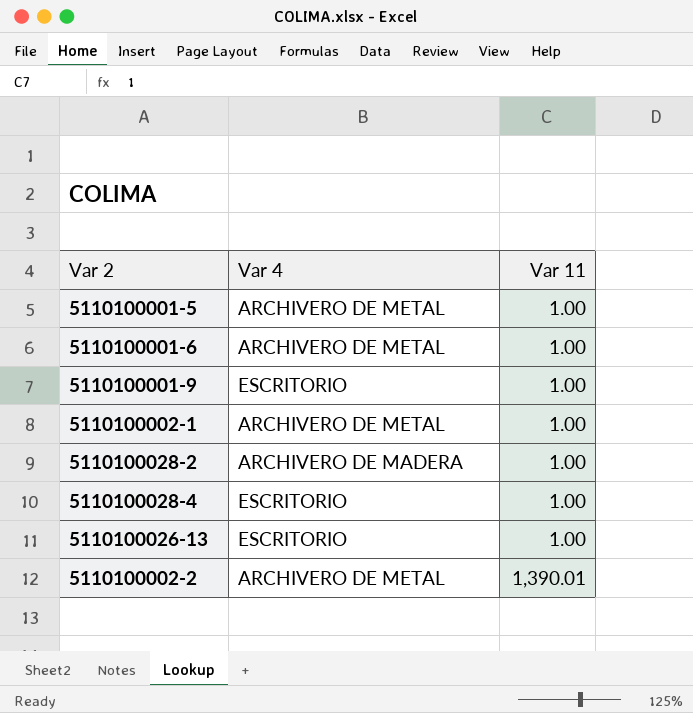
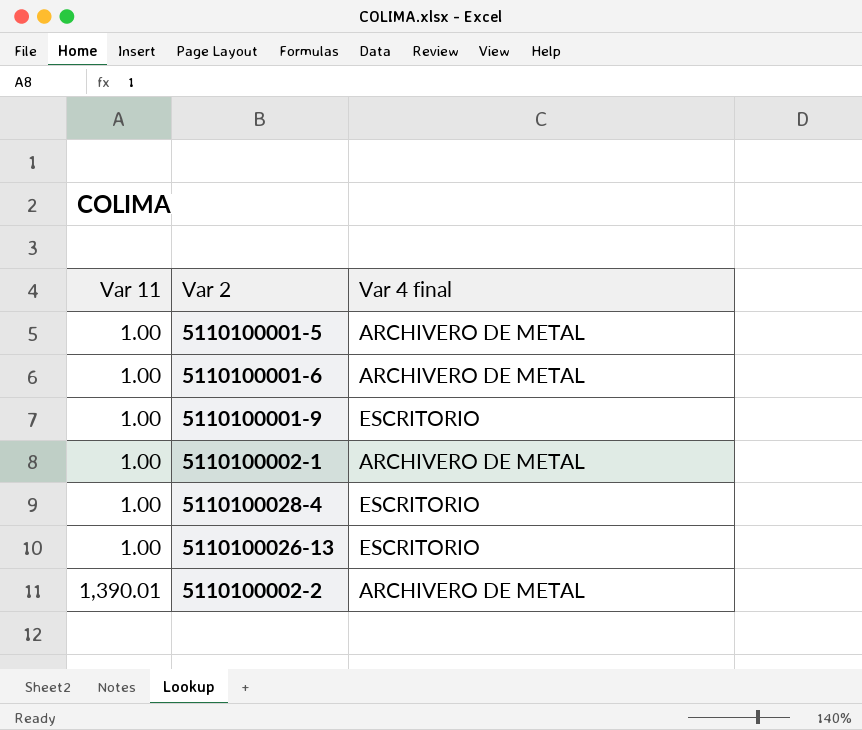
column Var 11 | position: 3 -> 1
column name: Var 4 -> Var 4 final
row 5110100028-2: ARCHIVERO DE MADERA | 1.00 -> none

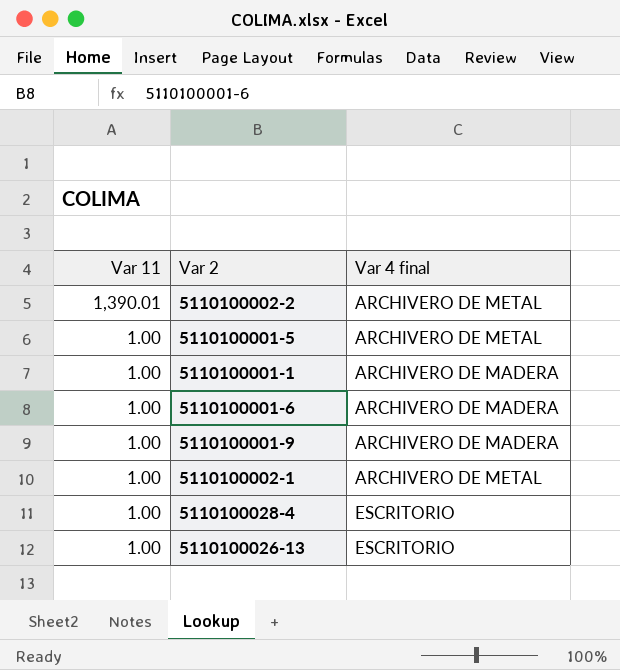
row order: Var 11 ascending -> Var 11 descending
row 5110100001-1: none -> 1.00 | ARCHIVERO DE MADERA
5110100001-6 | Var 4 final: ARCHIVERO DE METAL -> ARCHIVERO DE MADERA
5110100001-9 | Var 4 final: ESCRITORIO -> ARCHIVERO DE MADERA

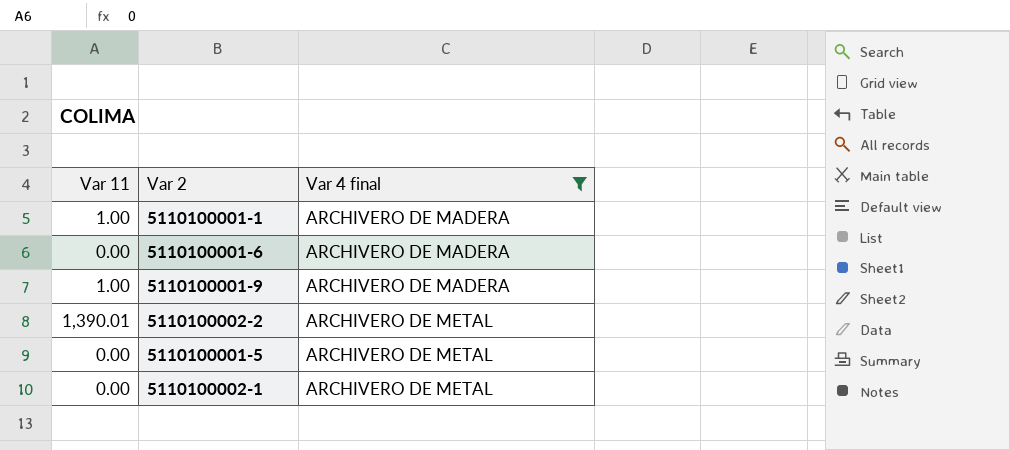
filter: none -> Var 4 final != ESCRITORIO
row order: Var 11 descending -> Var 4 final ascending
5110100001-6 | Var 11: 1.00 -> 0.00
5110100001-5 | Var 11: 1.00 -> 0.00
5110100002-1 | Var 11: 1.00 -> 0.00

